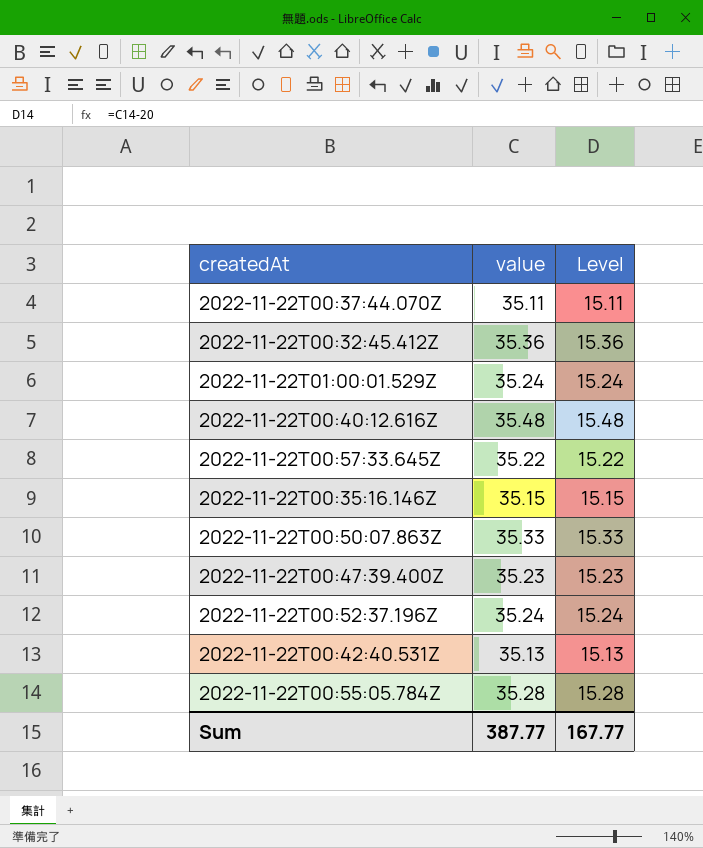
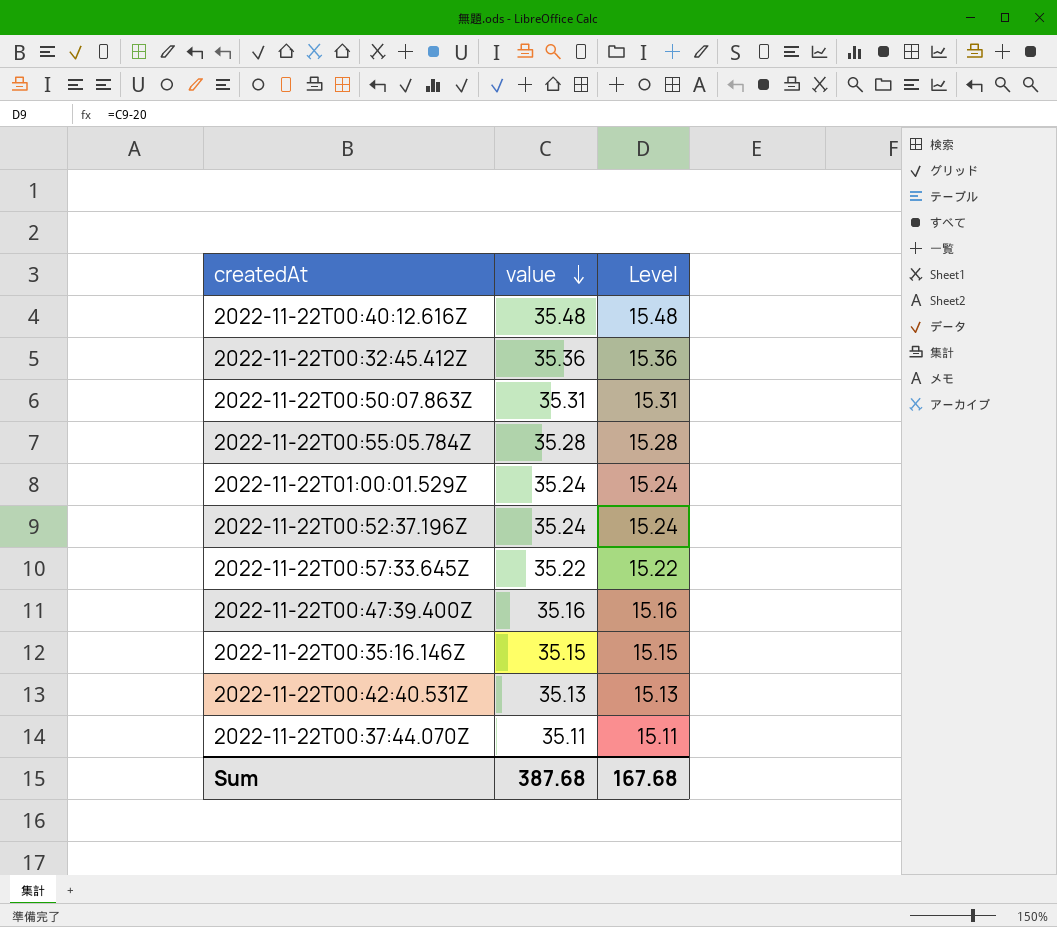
row order: none -> value descending
2022-11-22T00:50:07.863Z | value: 35.33 -> 35.31
2022-11-22T00:50:07.863Z | Level: 15.33 -> 15.31
2022-11-22T00:47:39.400Z | value: 35.23 -> 35.16
2022-11-22T00:47:39.400Z | Level: 15.23 -> 15.16
Sum | value: 387.77 -> 387.68
Sum | Level: 167.77 -> 167.68

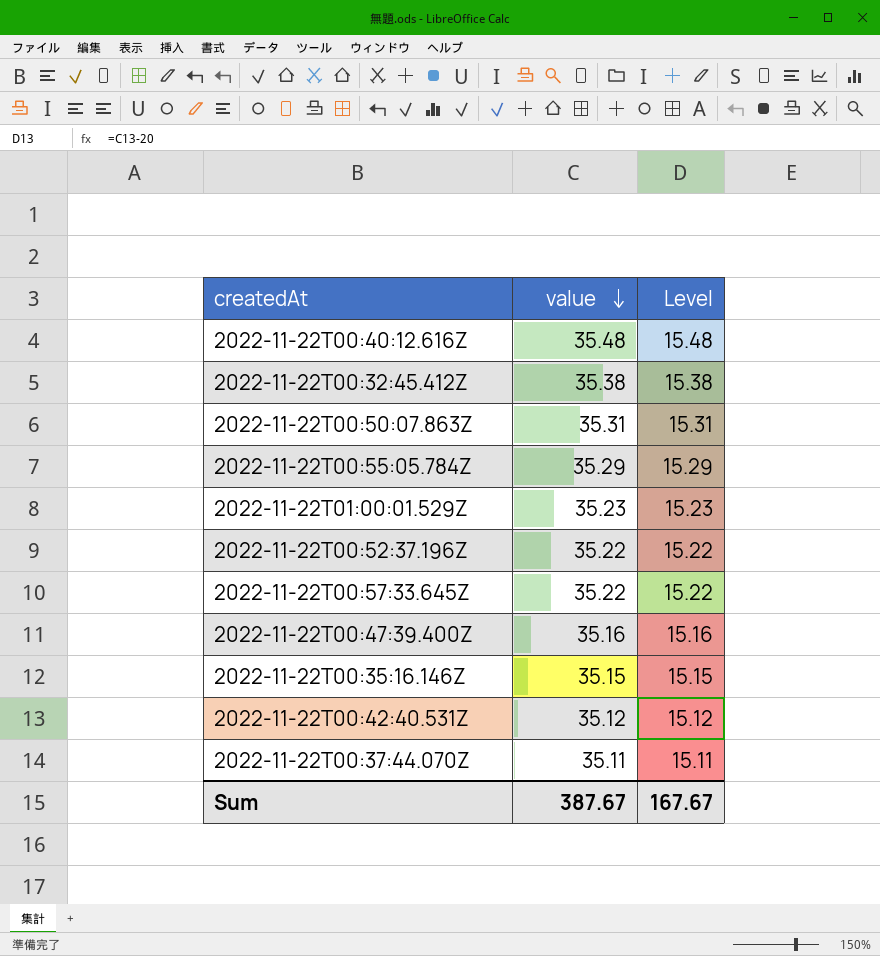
2022-11-22T00:32:45.412Z | value: 35.36 -> 35.38
2022-11-22T00:32:45.412Z | Level: 15.36 -> 15.38
2022-11-22T00:55:05.784Z | value: 35.28 -> 35.29
2022-11-22T00:55:05.784Z | Level: 15.28 -> 15.29
2022-11-22T01:00:01.529Z | value: 35.24 -> 35.23
2022-11-22T01:00:01.529Z | Level: 15.24 -> 15.23
2022-11-22T00:52:37.196Z | value: 35.24 -> 35.22
2022-11-22T00:52:37.196Z | Level: 15.24 -> 15.22
2022-11-22T00:42:40.531Z | value: 35.13 -> 35.12
2022-11-22T00:42:40.531Z | Level: 15.13 -> 15.12
Sum | value: 387.68 -> 387.67
Sum | Level: 167.68 -> 167.67

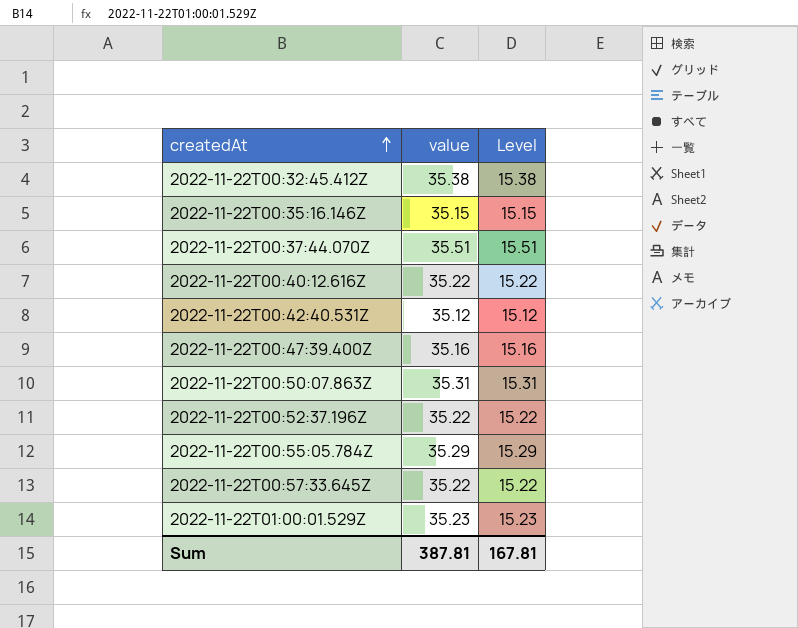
row order: value descending -> createdAt ascending
2022-11-22T00:37:44.070Z | value: 35.11 -> 35.51
2022-11-22T00:37:44.070Z | Level: 15.11 -> 15.51
2022-11-22T00:40:12.616Z | value: 35.48 -> 35.22
2022-11-22T00:40:12.616Z | Level: 15.48 -> 15.22
Sum | value: 387.67 -> 387.81
Sum | Level: 167.67 -> 167.81

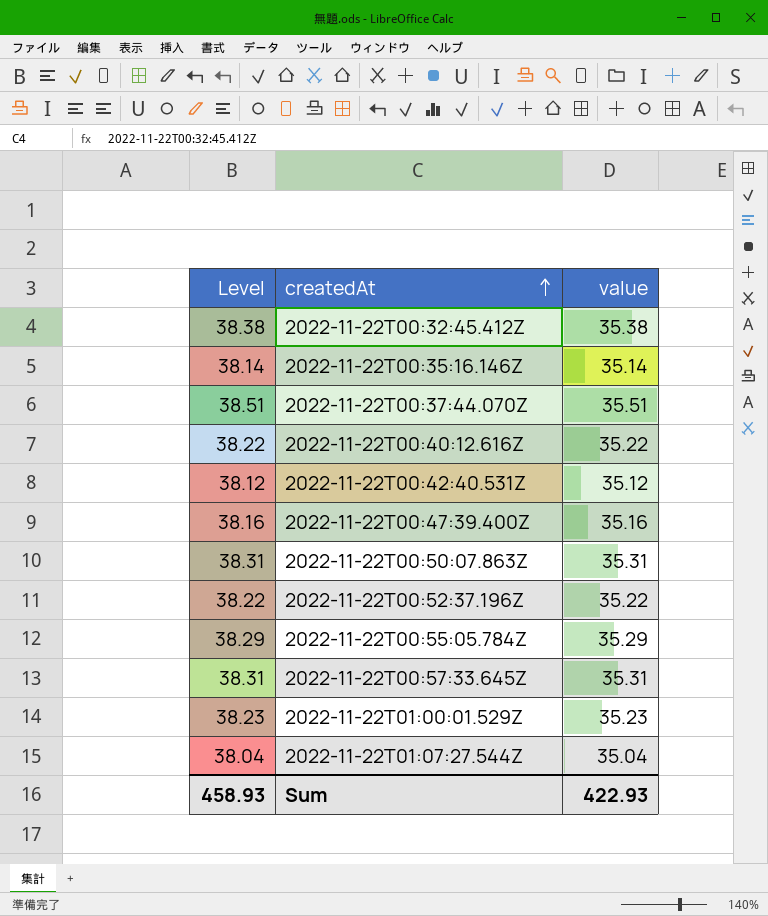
column Level | formula: [value] - 20 -> [value] + 3
column Level | position: 3 -> 1
2022-11-22T00:35:16.146Z | value: 35.15 -> 35.14
2022-11-22T00:57:33.645Z | value: 35.22 -> 35.31
row 2022-11-22T01:07:27.544Z: none -> 38.04 | 35.04
Sum | Level: 167.81 -> 458.93
Sum | value: 387.81 -> 422.93

